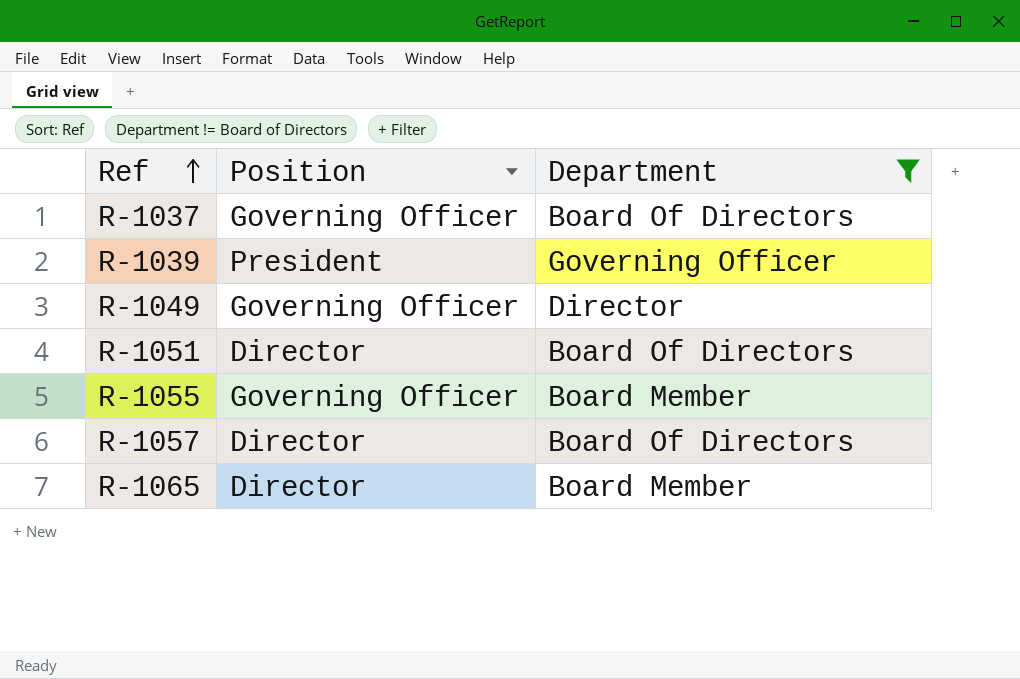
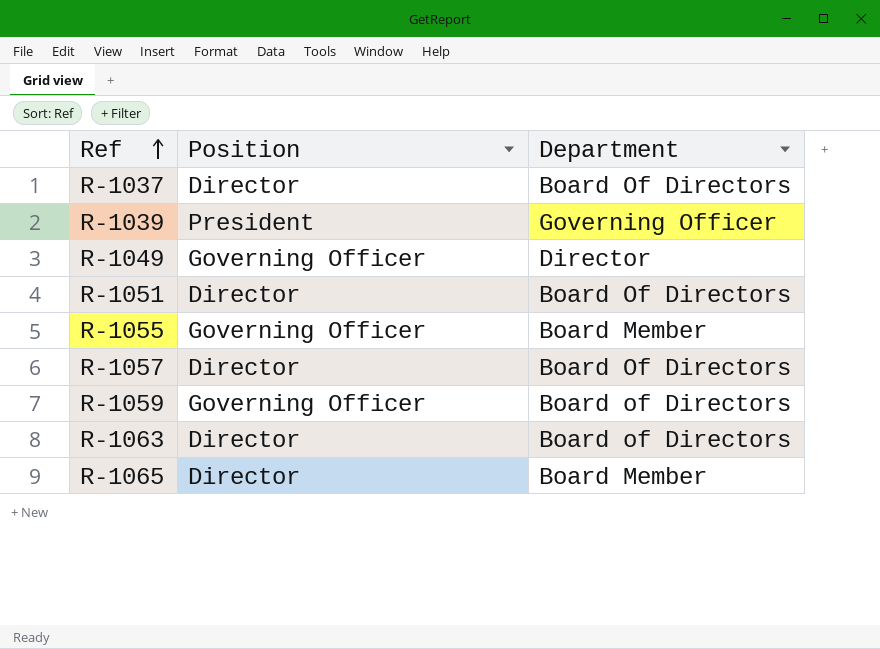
filter: Department != Board of Directors -> none
R-1037 | Position: Governing Officer -> Director

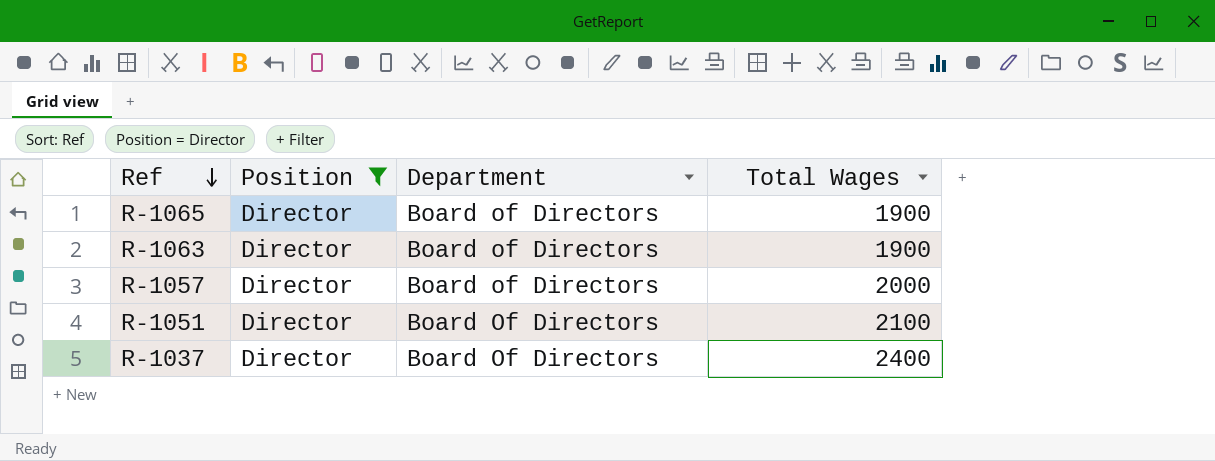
filter: none -> Position = Director
row order: Ref ascending -> Ref descending
column Total Wages | position: none -> 4
R-1065 | Department: Board Member -> Board of Directors
R-1057 | Department: Board Of Directors -> Board of Directors

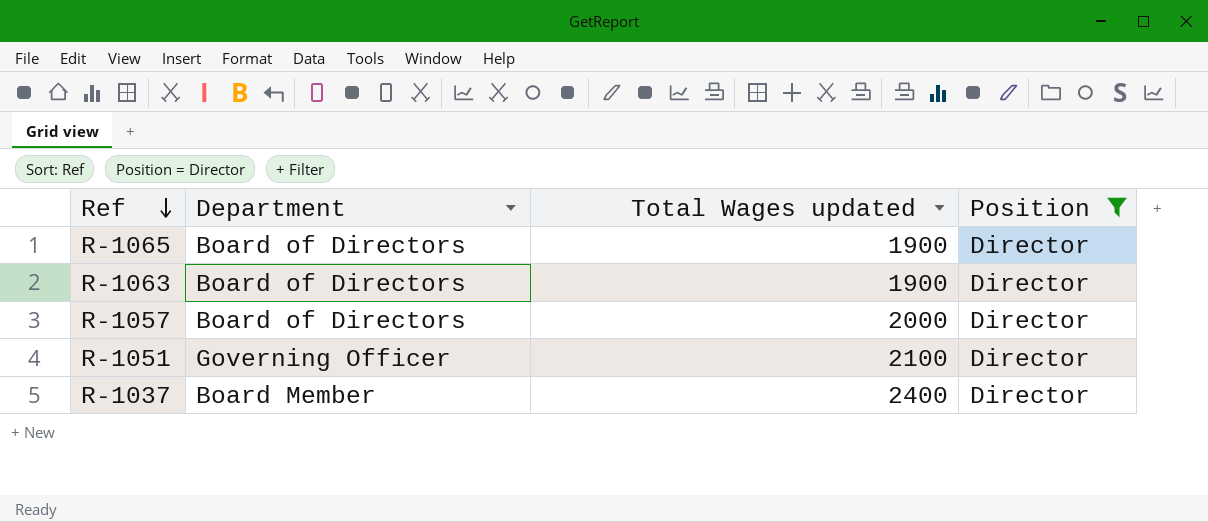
column name: Total Wages -> Total Wages updated
column Position | position: 2 -> 4
R-1051 | Department: Board Of Directors -> Governing Officer
R-1037 | Department: Board Of Directors -> Board Member

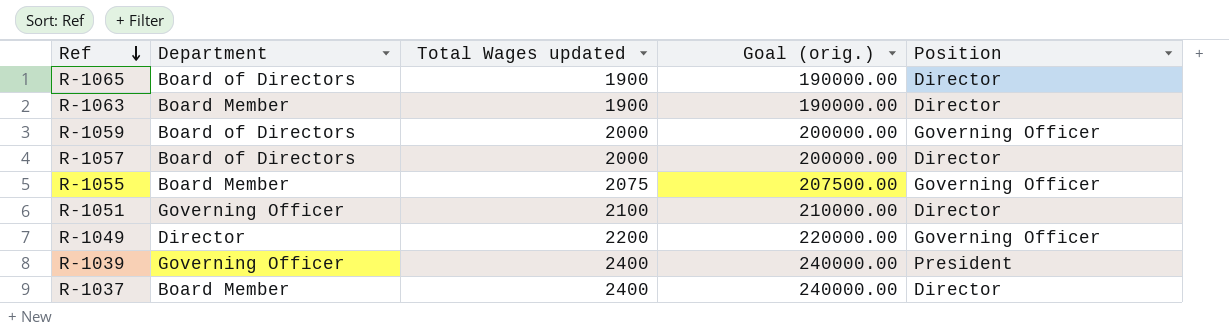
filter: Position = Director -> none
column Goal (orig.) | formula: none -> [Total Wages updated] * 100
R-1063 | Department: Board of Directors -> Board Member

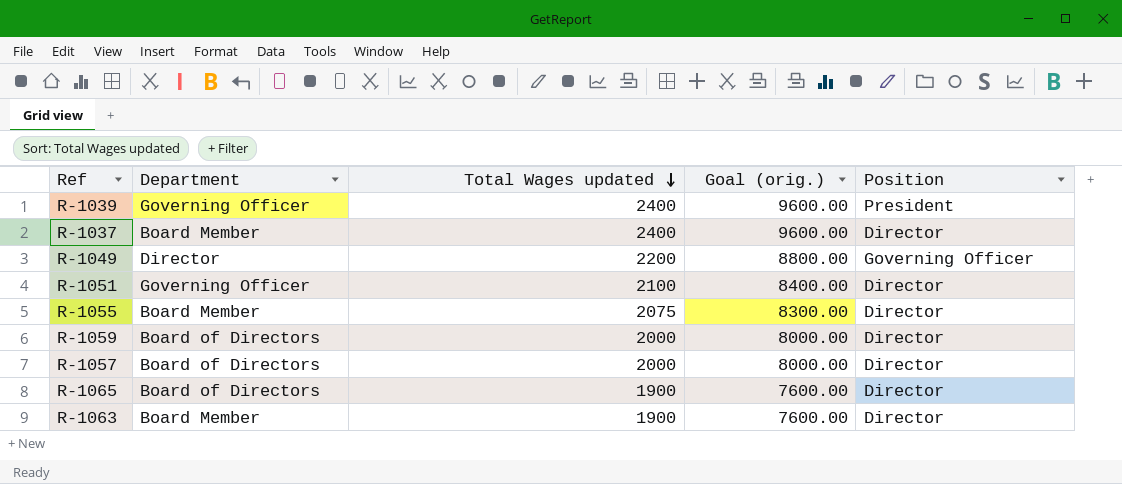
row order: Ref descending -> Total Wages updated descending
column Goal (orig.) | formula: [Total Wages updated] * 100 -> [Total Wages updated] * 4
R-1055 | Position: Governing Officer -> Director
R-1059 | Position: Governing Officer -> Director

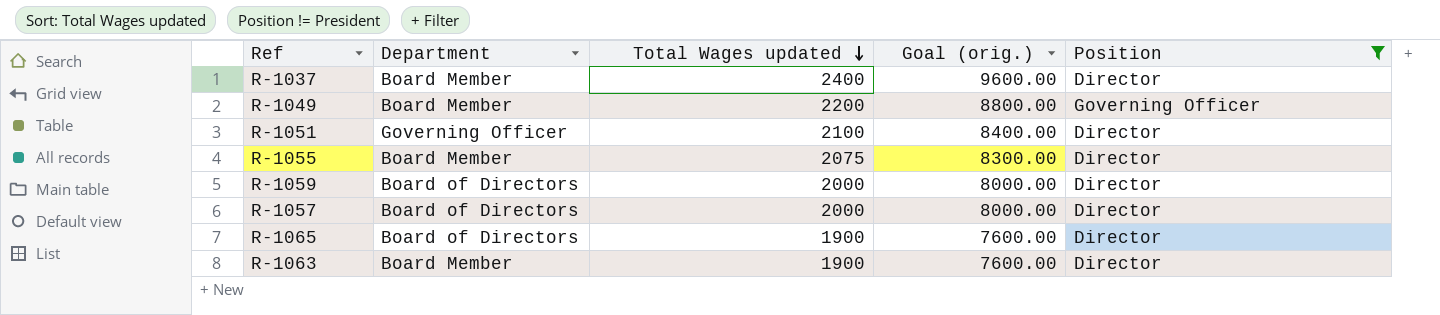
filter: none -> Position != President
R-1049 | Department: Director -> Board Member

